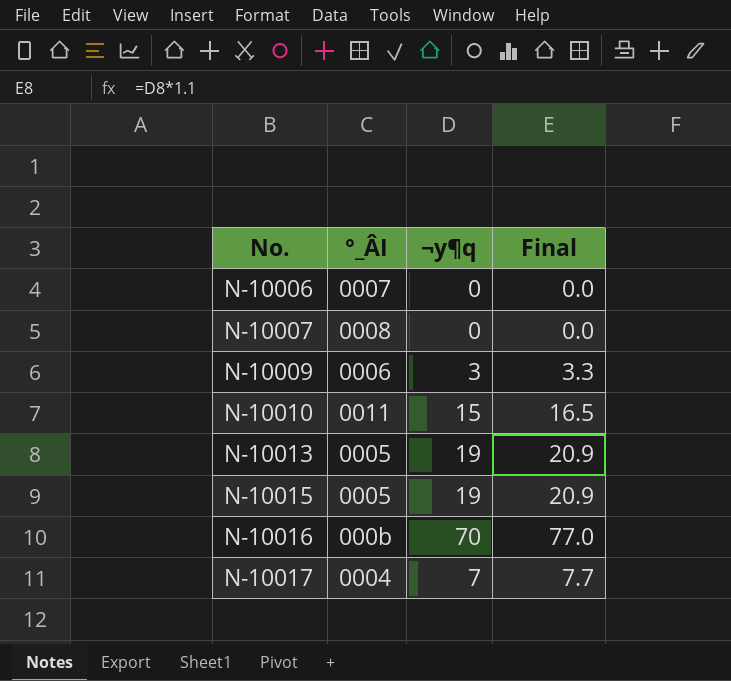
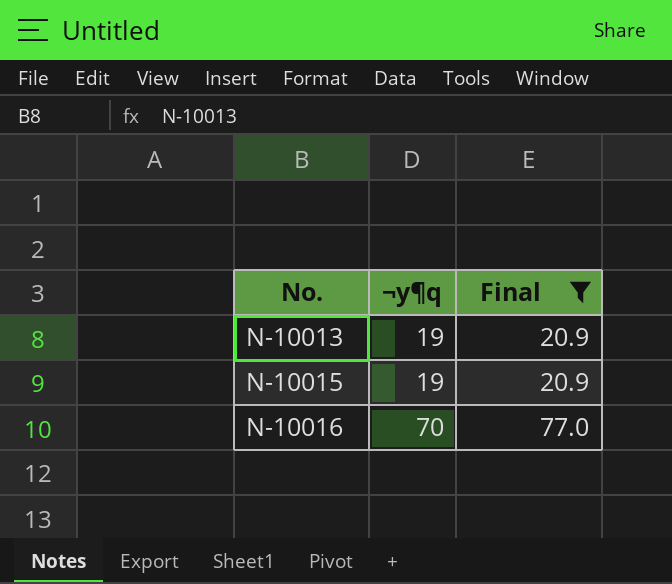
filter: none -> Final >= 20.9
column °_ÂI | position: 2 -> none

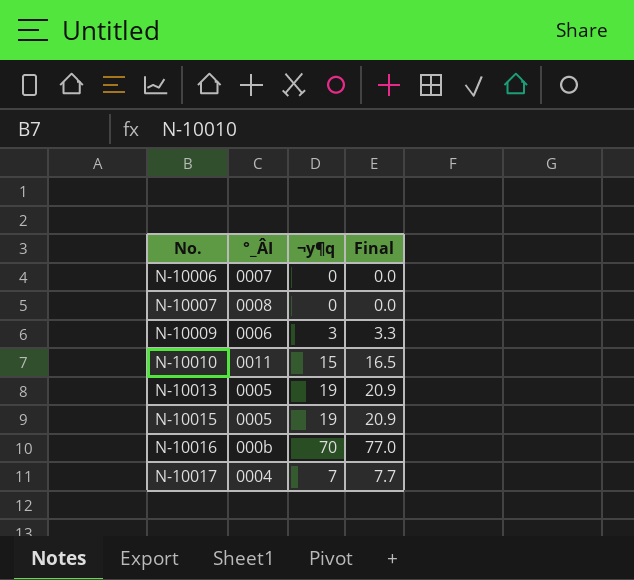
filter: Final >= 20.9 -> none
column °_ÂI | position: none -> 2

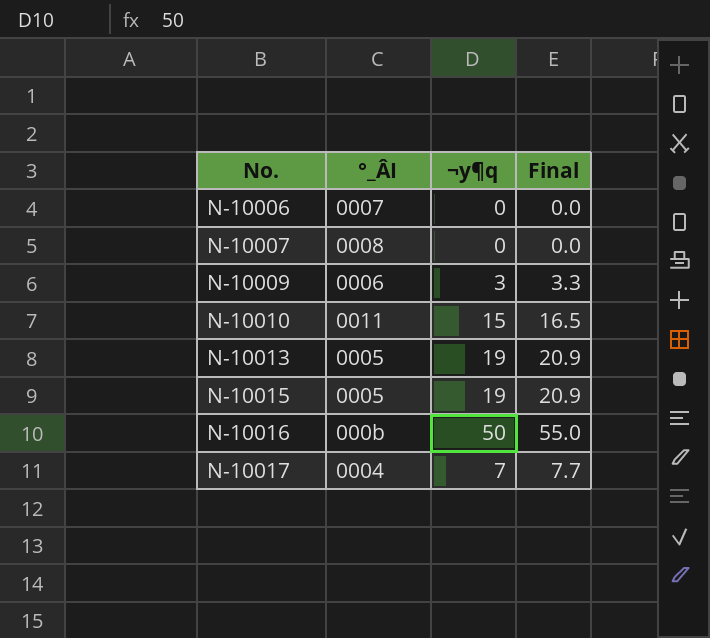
N-10016 | ¬y¶q: 70 -> 50
N-10016 | Final: 77.0 -> 55.0

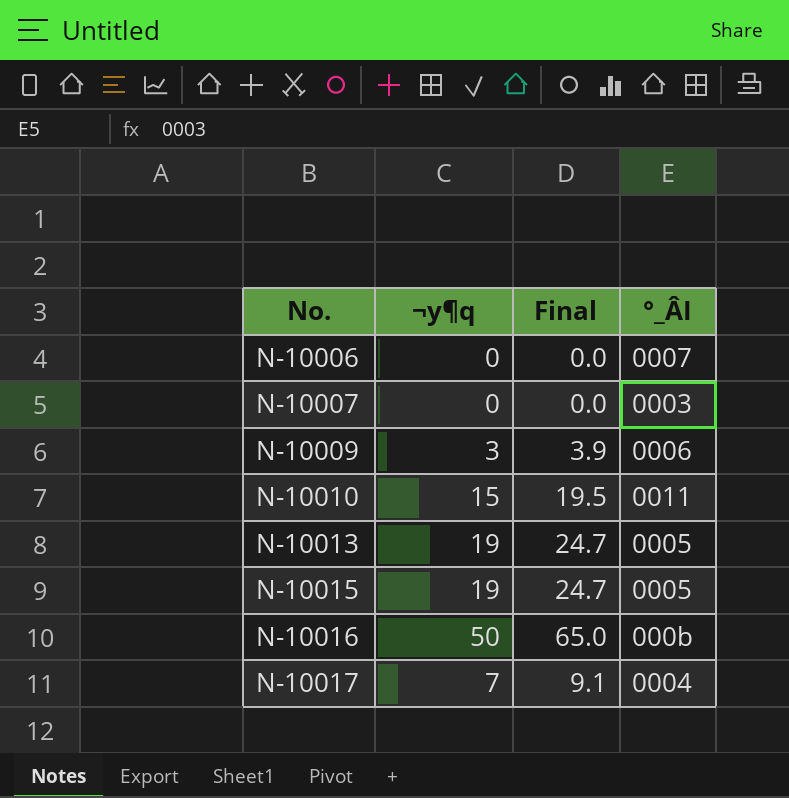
column Final | formula: [¬y¶q] * 1.1 -> [¬y¶q] * 1.3
column °_ÂI | position: 2 -> 4
N-10007 | °_ÂI: 0008 -> 0003

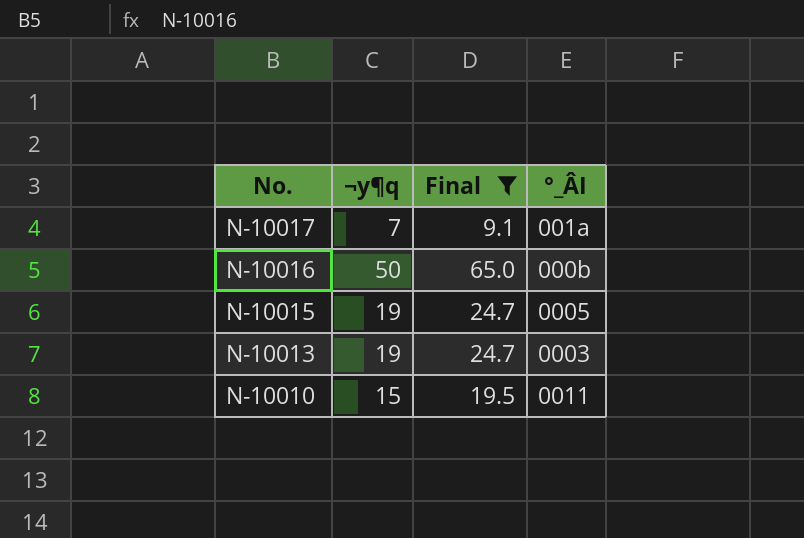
filter: none -> Final >= 9.1
row order: No. ascending -> No. descending
N-10017 | °_ÂI: 0004 -> 001a
N-10013 | °_ÂI: 0005 -> 0003

